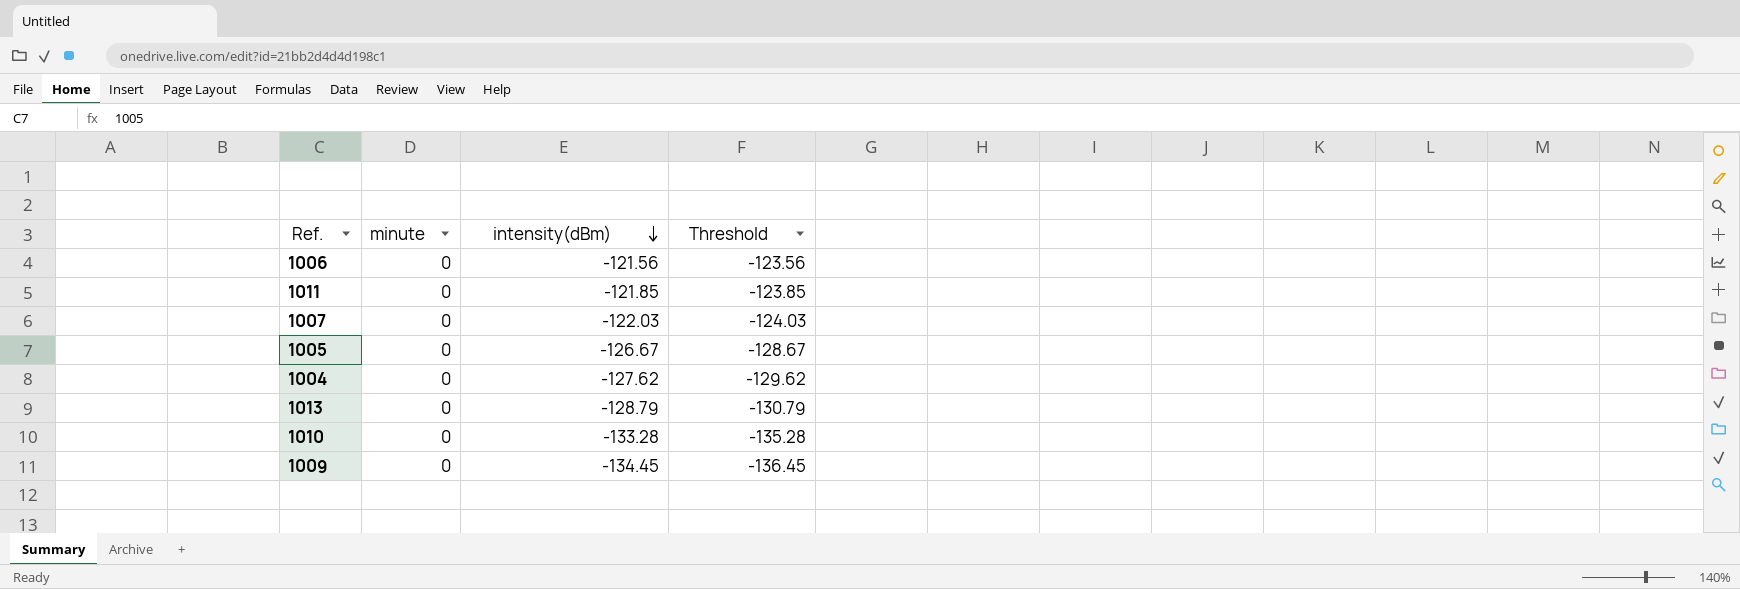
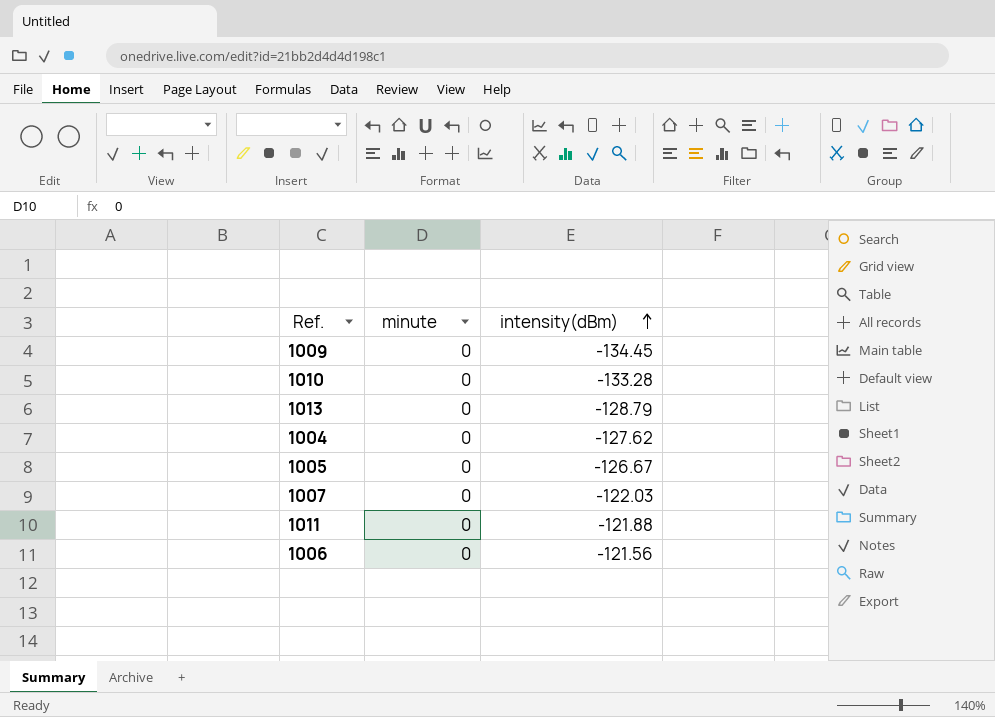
row order: intensity(dBm) descending -> intensity(dBm) ascending
column Threshold | formula: [intensity(dBm)] - 2 -> none
1011 | intensity(dBm): -121.85 -> -121.88

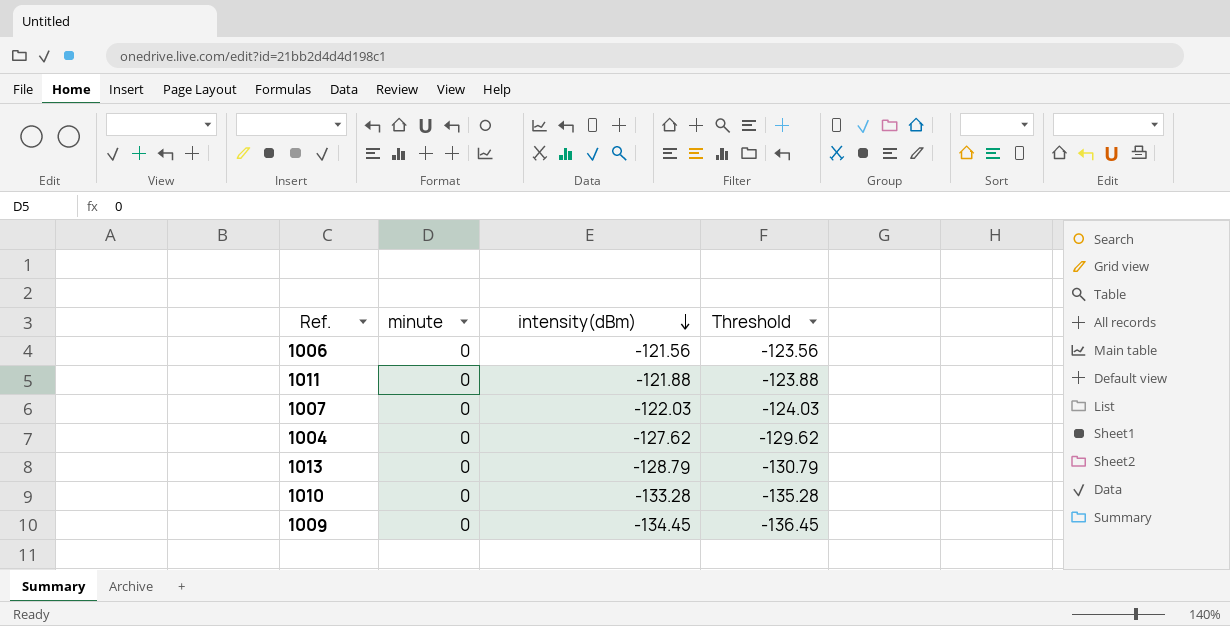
row order: intensity(dBm) ascending -> intensity(dBm) descending
column Threshold | formula: none -> [intensity(dBm)] - 2
row 1005: 0 | -126.67 -> none

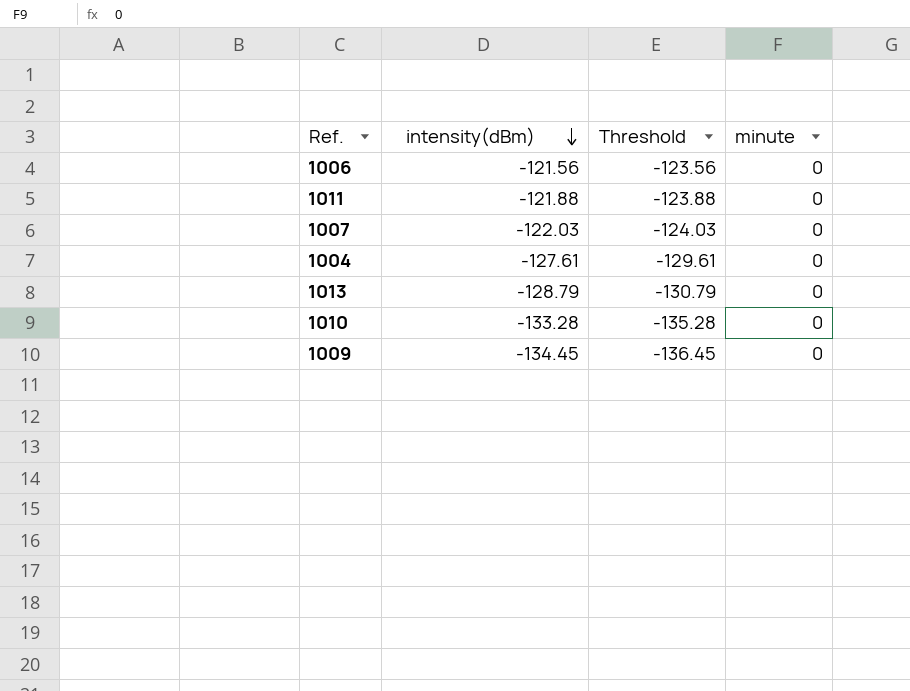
column minute | position: 2 -> 4
1004 | intensity(dBm): -127.62 -> -127.61
1004 | Threshold: -129.62 -> -129.61

